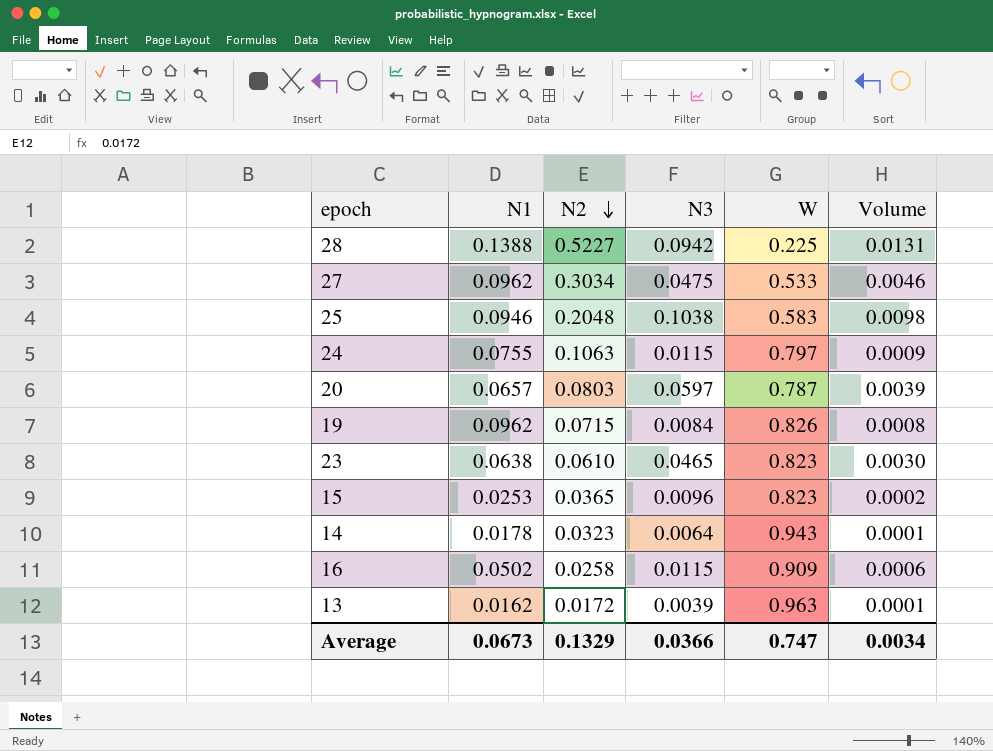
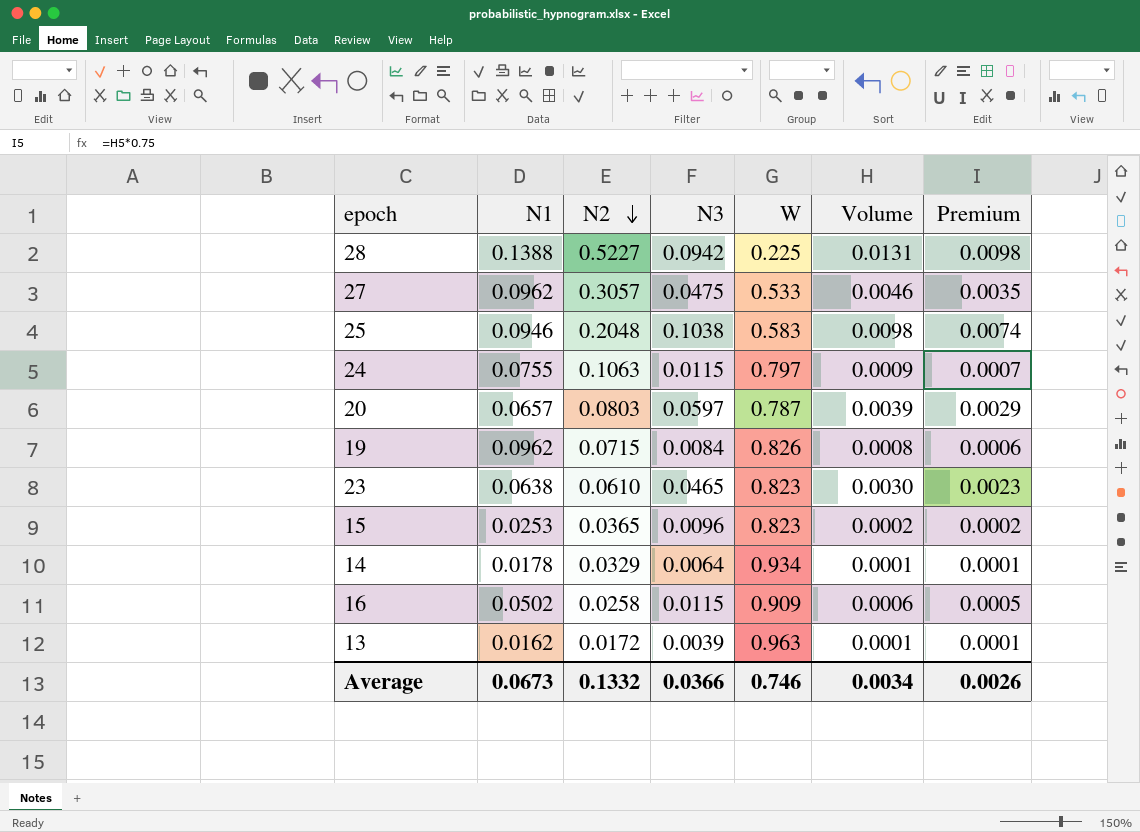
column Premium | formula: none -> [Volume] * 0.75
27 | N2: 0.3034 -> 0.3057
14 | N2: 0.0323 -> 0.0329
14 | W: 0.943 -> 0.934
Average | N2: 0.1329 -> 0.1332
Average | W: 0.747 -> 0.746

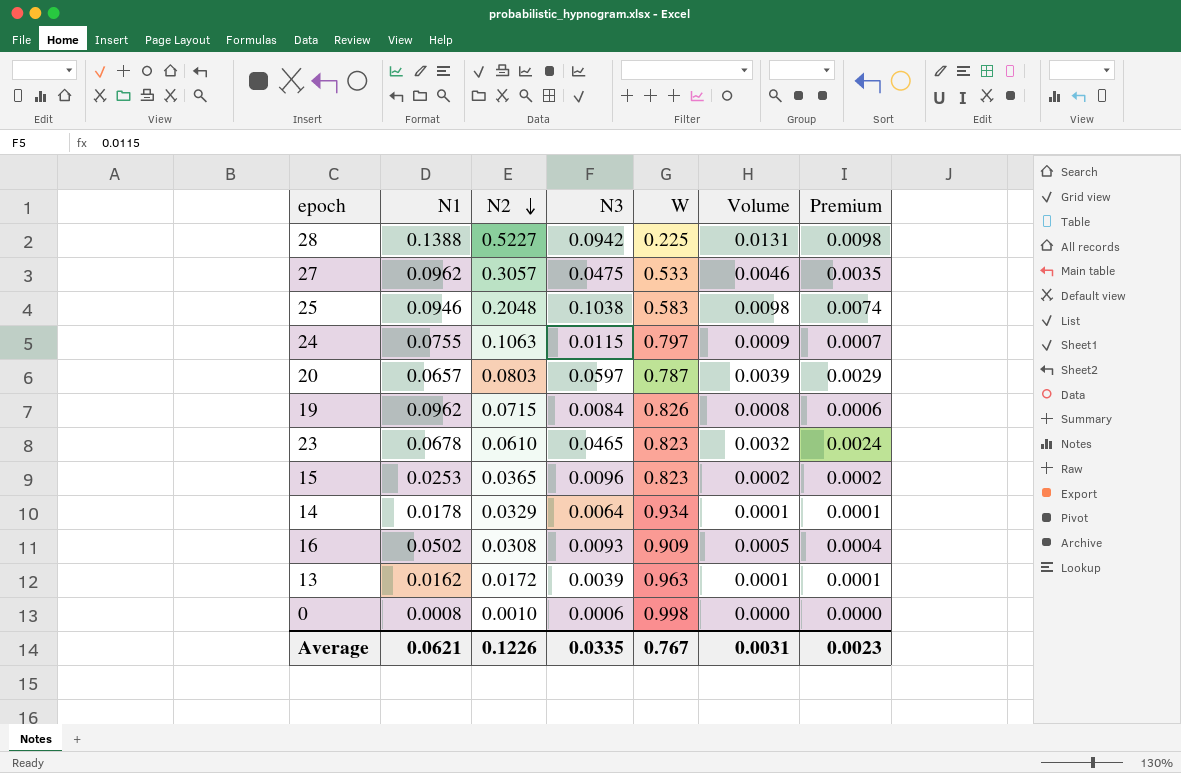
23 | N1: 0.0638 -> 0.0678
23 | Volume: 0.0030 -> 0.0032
23 | Premium: 0.0023 -> 0.0024
16 | N2: 0.0258 -> 0.0308
16 | N3: 0.0115 -> 0.0093
16 | Volume: 0.0006 -> 0.0005
16 | Premium: 0.0005 -> 0.0004
row 0: none -> 0.0008 | 0.0010 | 0.0006 | 0.998 | 0.0000 | 0.0000
Average | N1: 0.0673 -> 0.0621
Average | N2: 0.1332 -> 0.1226
Average | N3: 0.0366 -> 0.0335
Average | W: 0.746 -> 0.767
Average | Volume: 0.0034 -> 0.0031
Average | Premium: 0.0026 -> 0.0023

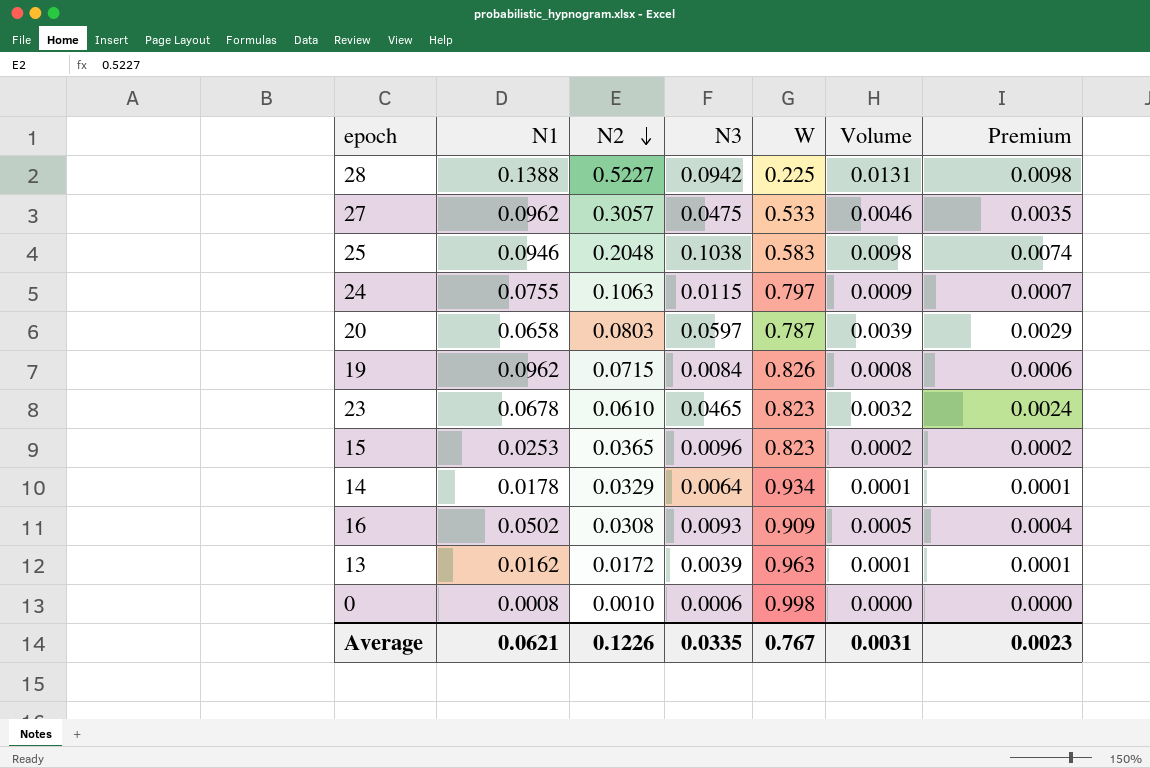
20 | N1: 0.0657 -> 0.0658

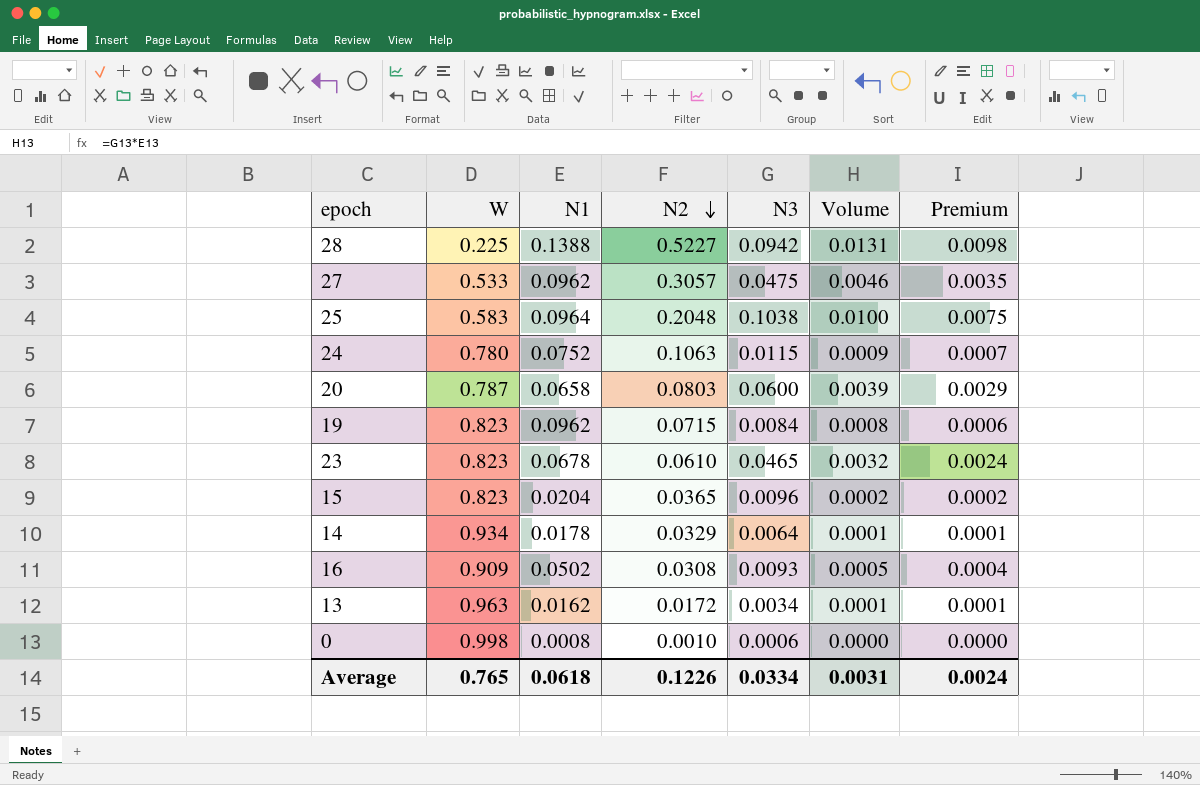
column W | position: 5 -> 2
25 | N1: 0.0946 -> 0.0964
25 | Volume: 0.0098 -> 0.0100
25 | Premium: 0.0074 -> 0.0075
24 | W: 0.797 -> 0.780
24 | N1: 0.0755 -> 0.0752
20 | N3: 0.0597 -> 0.0600
19 | W: 0.826 -> 0.823
15 | N1: 0.0253 -> 0.0204
13 | N3: 0.0039 -> 0.0034
Average | W: 0.767 -> 0.765
Average | N1: 0.0621 -> 0.0618
Average | N3: 0.0335 -> 0.0334
Average | Premium: 0.0023 -> 0.0024

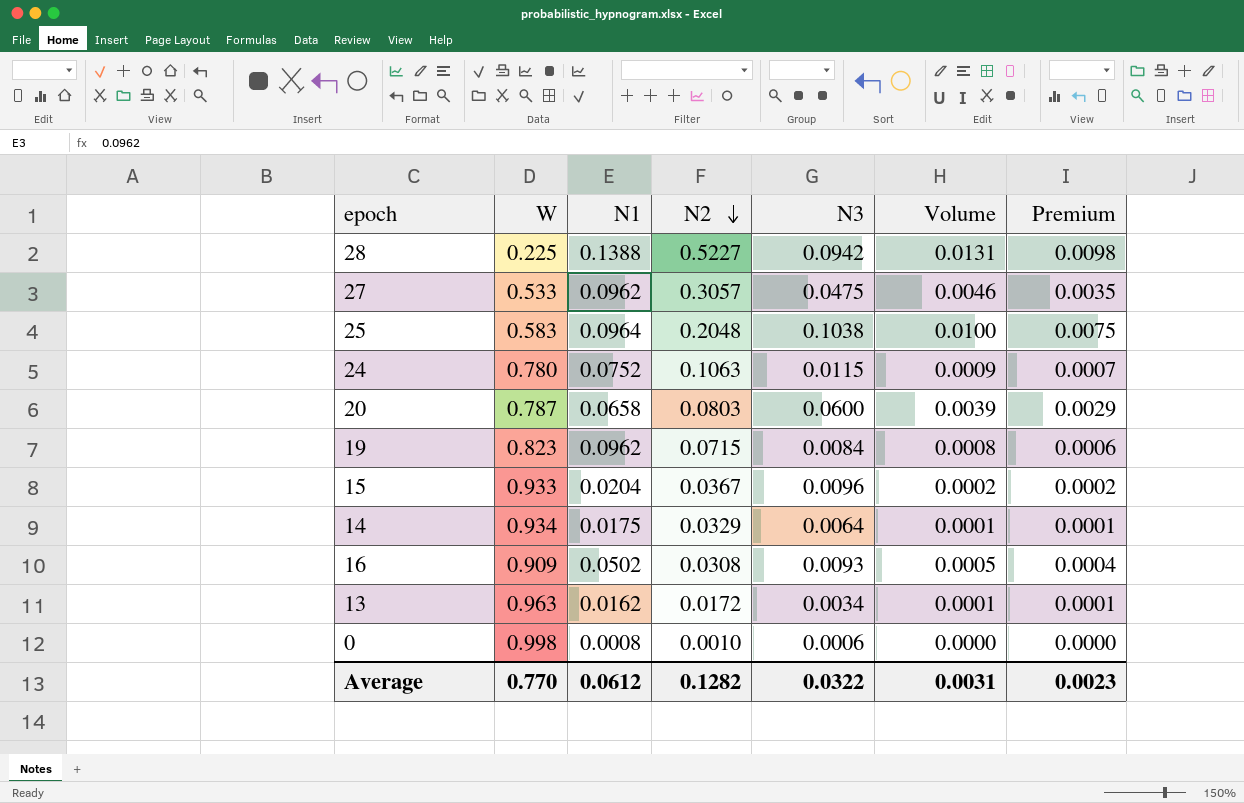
row 23: 0.823 | 0.0678 | 0.0610 | 0.0465 | 0.0032 | 0.0024 -> none
15 | W: 0.823 -> 0.933
15 | N2: 0.0365 -> 0.0367
14 | N1: 0.0178 -> 0.0175
Average | W: 0.765 -> 0.770
Average | N1: 0.0618 -> 0.0612
Average | N2: 0.1226 -> 0.1282
Average | N3: 0.0334 -> 0.0322
Average | Premium: 0.0024 -> 0.0023

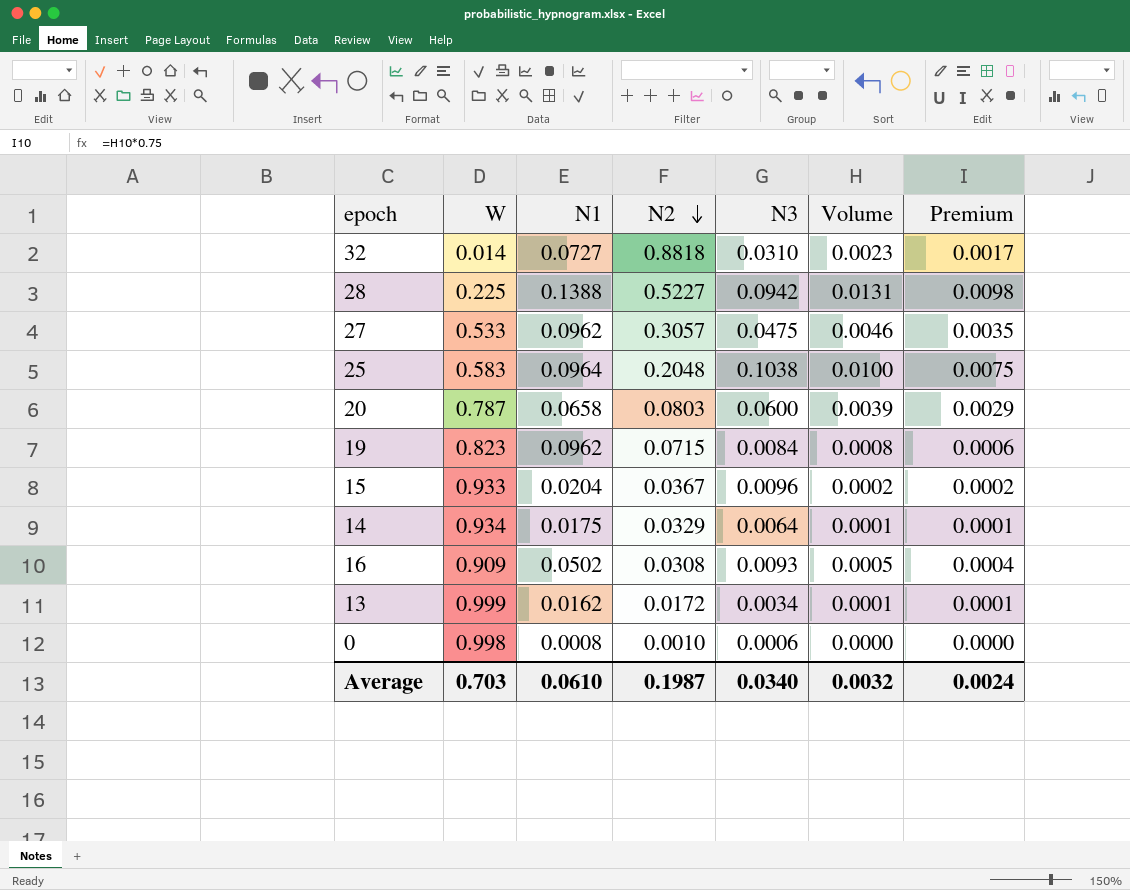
row 24: 0.780 | 0.0752 | 0.1063 | 0.0115 | 0.0009 | 0.0007 -> none
row 32: none -> 0.014 | 0.0727 | 0.8818 | 0.0310 | 0.0023 | 0.0017
13 | W: 0.963 -> 0.999
Average | W: 0.770 -> 0.703
Average | N1: 0.0612 -> 0.0610
Average | N2: 0.1282 -> 0.1987
Average | N3: 0.0322 -> 0.0340
Average | Volume: 0.0031 -> 0.0032
Average | Premium: 0.0023 -> 0.0024

